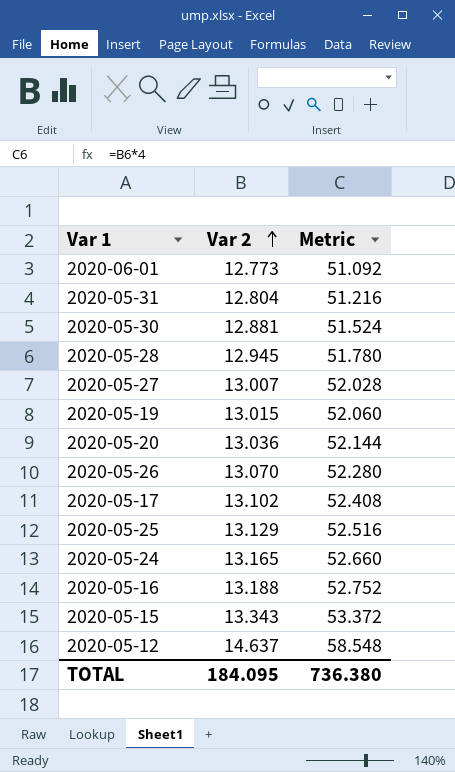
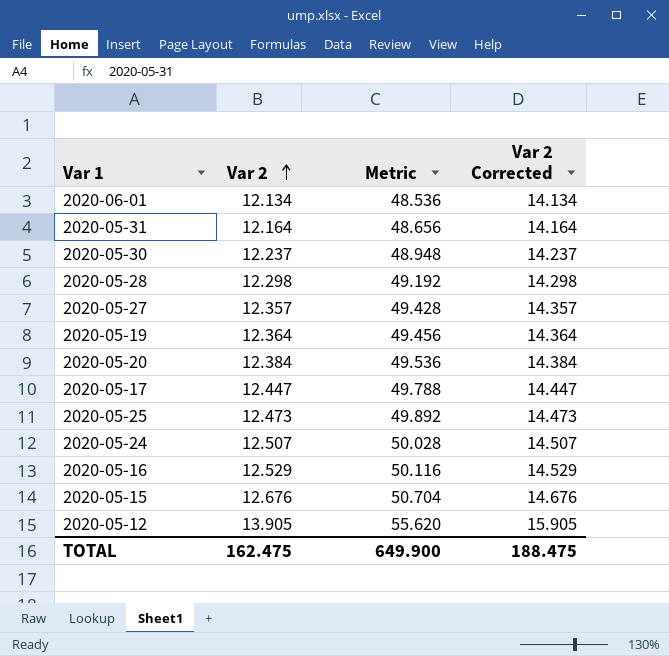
column Var 2 Corrected | formula: none -> [Var 2] + 2
row 2020-05-26: 13.070 | 52.280 -> none
2020-06-01 | Var 2: 12.773 -> 12.134
2020-06-01 | Metric: 51.092 -> 48.536
2020-05-31 | Var 2: 12.804 -> 12.164
2020-05-31 | Metric: 51.216 -> 48.656
2020-05-30 | Var 2: 12.881 -> 12.237
2020-05-30 | Metric: 51.524 -> 48.948
2020-05-28 | Var 2: 12.945 -> 12.298
2020-05-28 | Metric: 51.780 -> 49.192
2020-05-27 | Var 2: 13.007 -> 12.357
2020-05-27 | Metric: 52.028 -> 49.428
2020-05-19 | Var 2: 13.015 -> 12.364
2020-05-19 | Metric: 52.060 -> 49.456
2020-05-20 | Var 2: 13.036 -> 12.384
2020-05-20 | Metric: 52.144 -> 49.536
2020-05-17 | Var 2: 13.102 -> 12.447
2020-05-17 | Metric: 52.408 -> 49.788
2020-05-25 | Var 2: 13.129 -> 12.473
2020-05-25 | Metric: 52.516 -> 49.892
2020-05-24 | Var 2: 13.165 -> 12.507
2020-05-24 | Metric: 52.660 -> 50.028
2020-05-16 | Var 2: 13.188 -> 12.529
2020-05-16 | Metric: 52.752 -> 50.116
2020-05-15 | Var 2: 13.343 -> 12.676
2020-05-15 | Metric: 53.372 -> 50.704
2020-05-12 | Var 2: 14.637 -> 13.905
2020-05-12 | Metric: 58.548 -> 55.620
TOTAL | Var 2: 184.095 -> 162.475
TOTAL | Metric: 736.380 -> 649.900

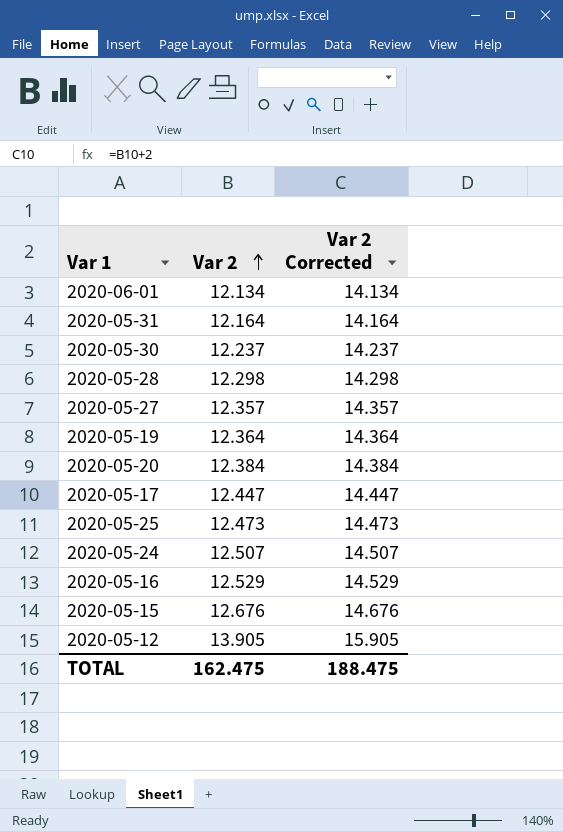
column Metric | formula: [Var 2] * 4 -> none

